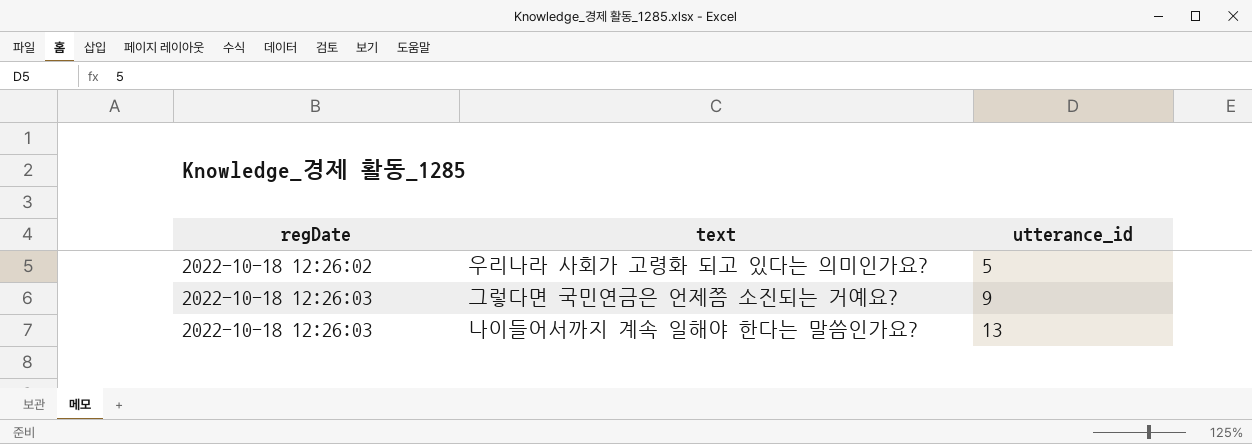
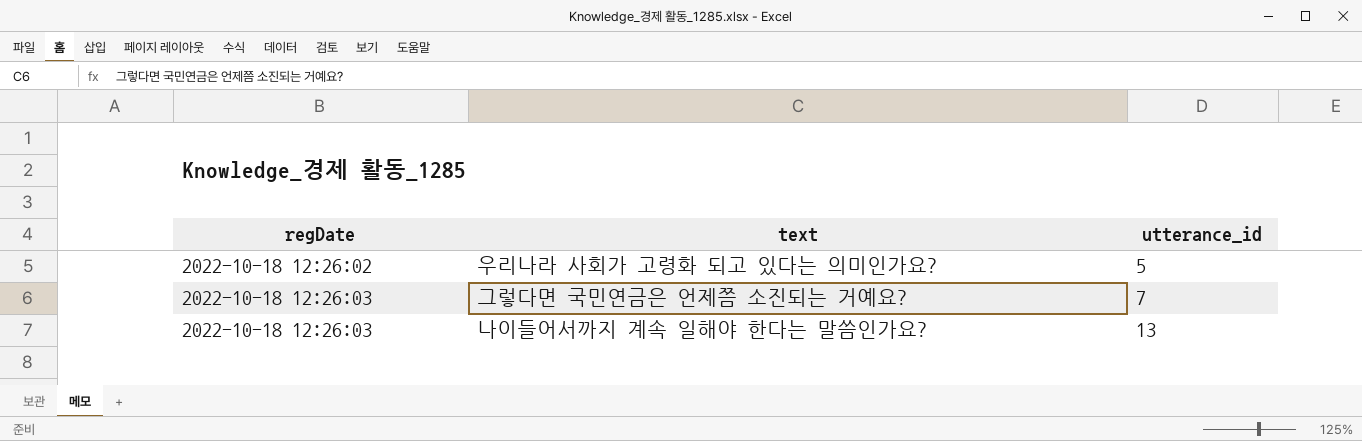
그렇다면 국민연금은 언제쯤 소진되는 거예요? | utterance_id: 9 -> 7

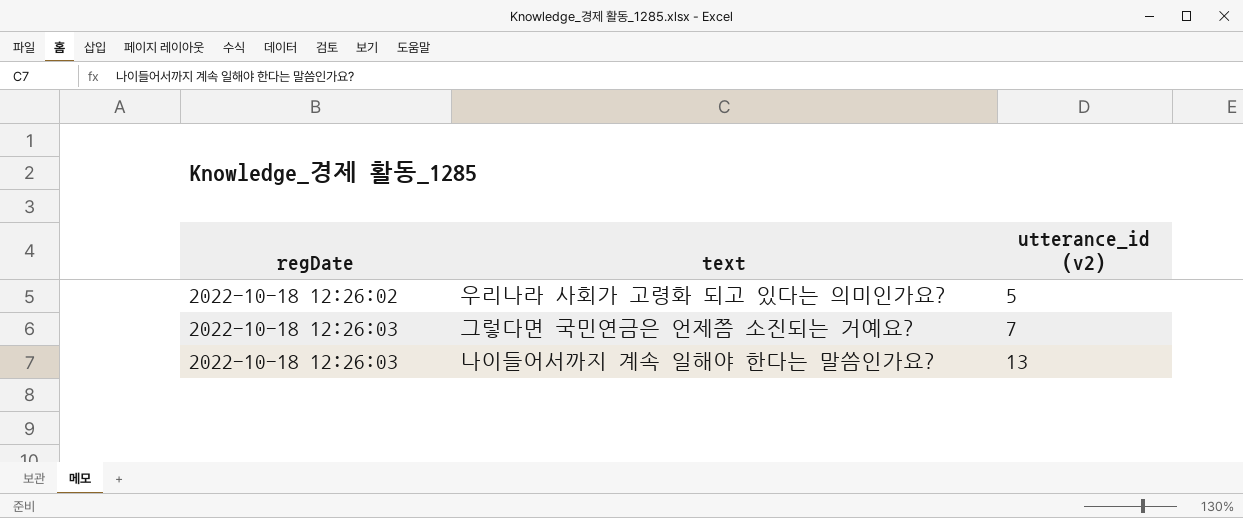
column name: utterance_id -> utterance_id (v2)

